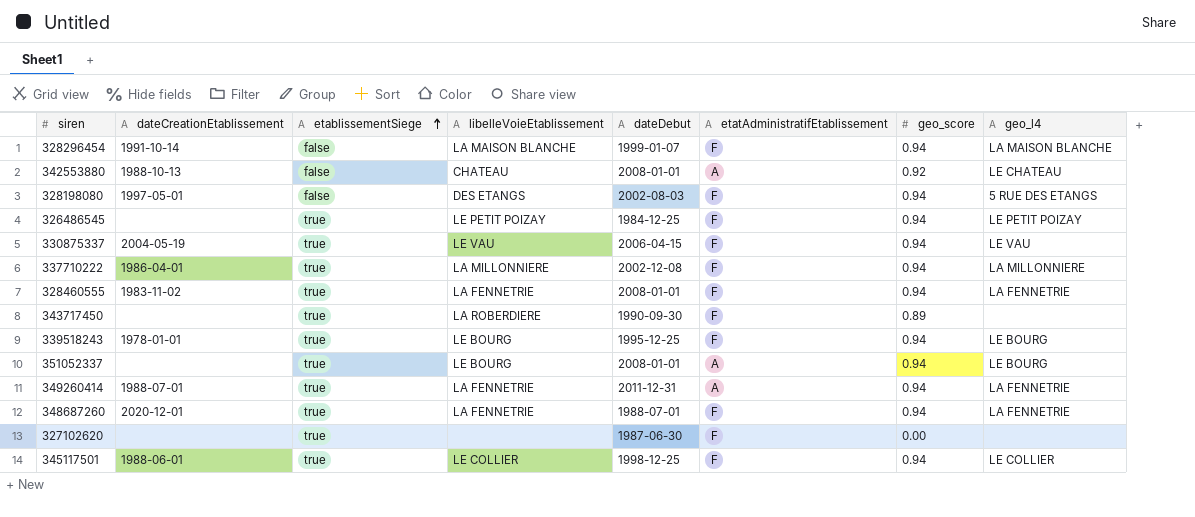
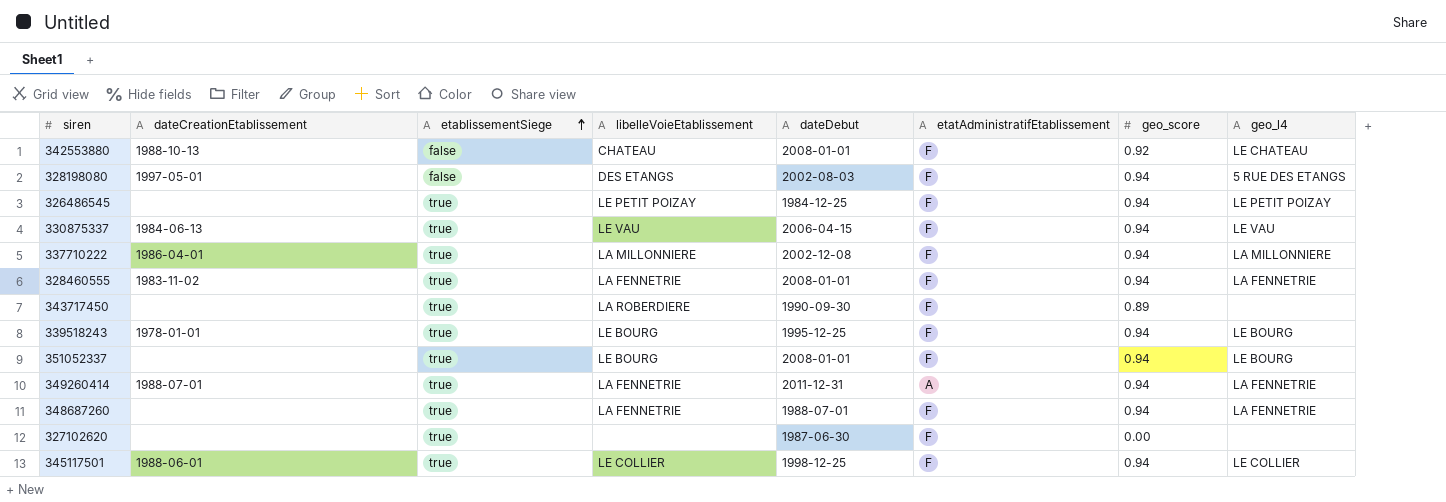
row 328296454: 1991-10-14 | false | LA MAISON BLANCHE | 1999-01-07 | F | 0.94 | LA MAISON BLANCHE -> none
342553880 | etatAdministratifEtablissement: A -> F
330875337 | dateCreationEtablissement: 2004-05-19 -> 1984-06-13
351052337 | etatAdministratifEtablissement: A -> F
348687260 | dateCreationEtablissement: 2020-12-01 -> none

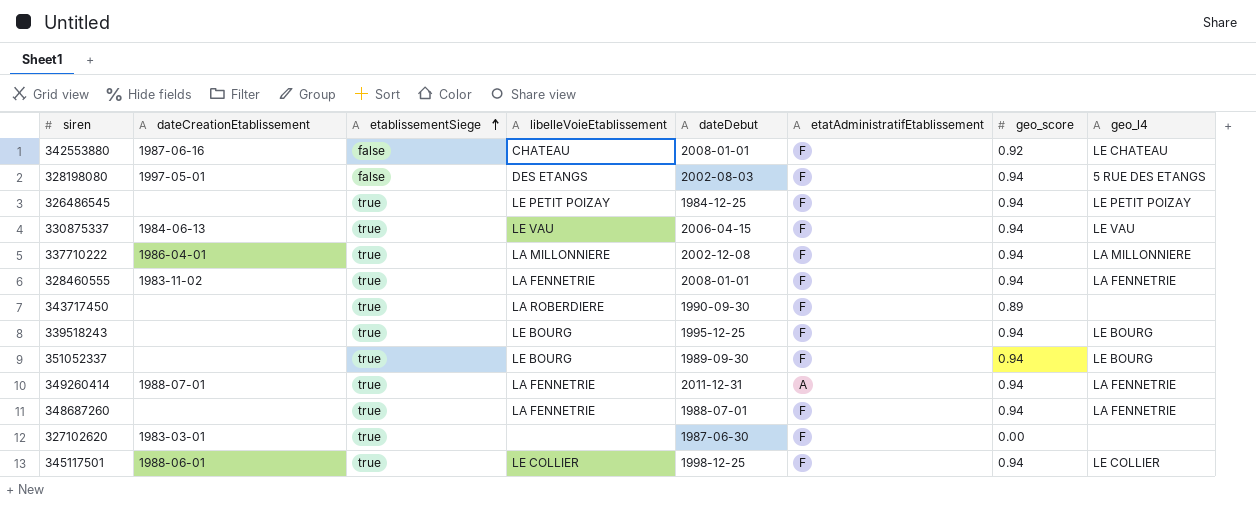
342553880 | dateCreationEtablissement: 1988-10-13 -> 1987-06-16
339518243 | dateCreationEtablissement: 1978-01-01 -> none
351052337 | dateDebut: 2008-01-01 -> 1989-09-30
327102620 | dateCreationEtablissement: none -> 1983-03-01

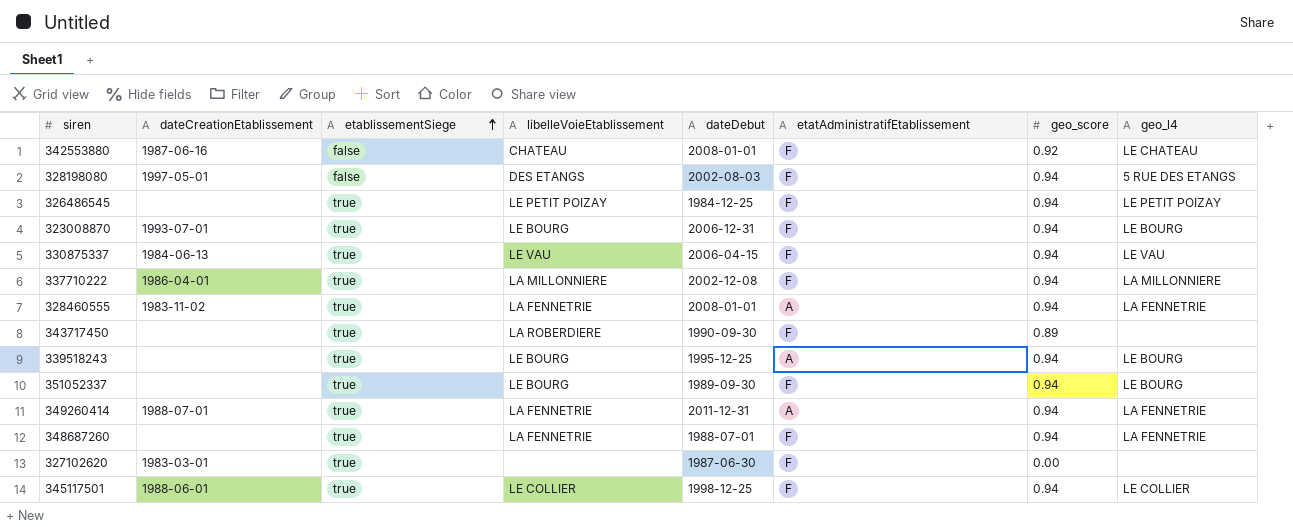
row 323008870: none -> 1993-07-01 | true | LE BOURG | 2006-12-31 | F | 0.94 | LE BOURG
328460555 | etatAdministratifEtablissement: F -> A
339518243 | etatAdministratifEtablissement: F -> A

